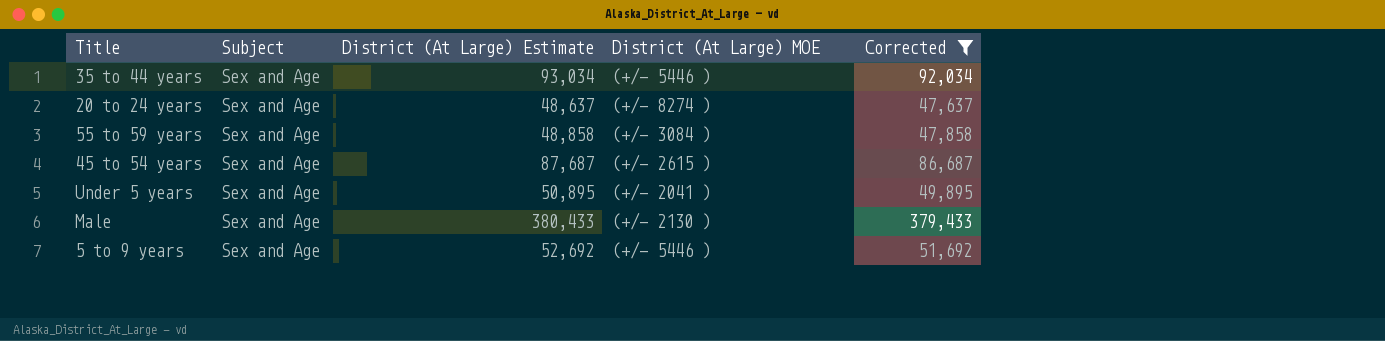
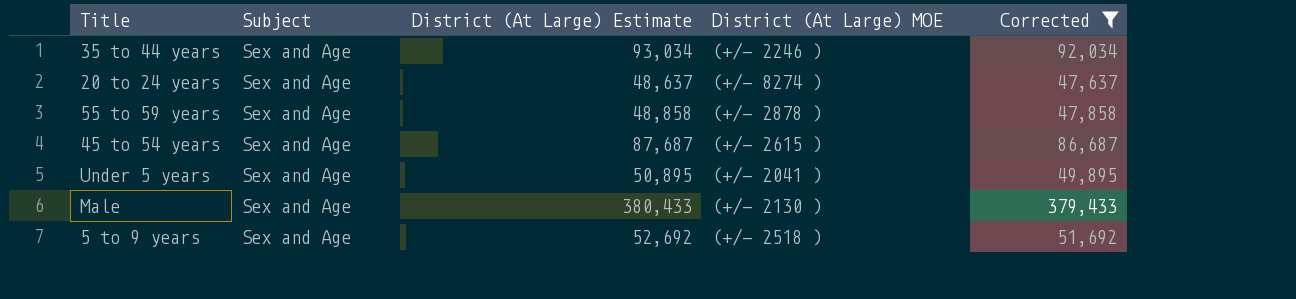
35 to 44 years | District (At Large) MOE: (+/- 5446 ) -> (+/- 2246 )
55 to 59 years | District (At Large) MOE: (+/- 3084 ) -> (+/- 2878 )
5 to 9 years | District (At Large) MOE: (+/- 5446 ) -> (+/- 2518 )

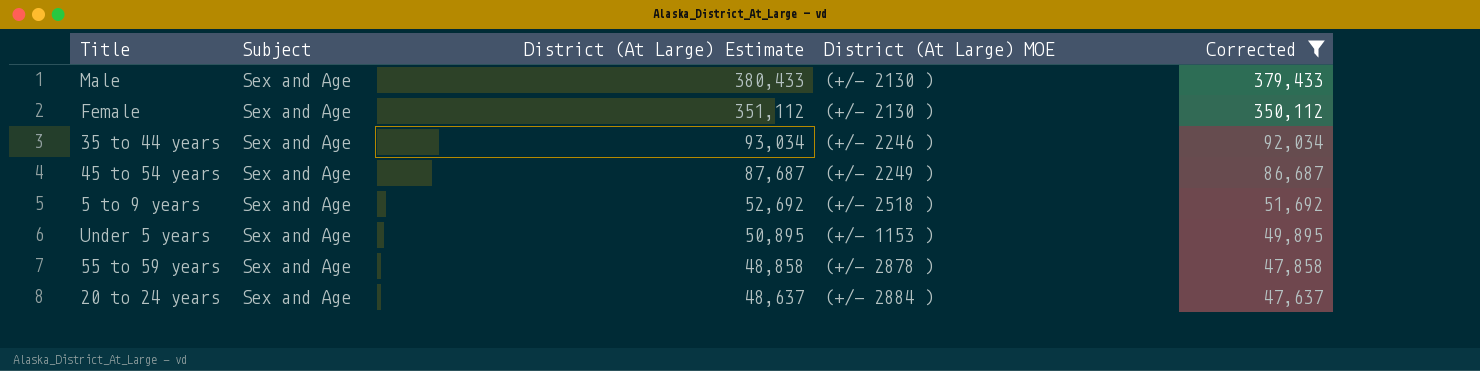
row order: none -> District (At Large) Estimate descending
row Female: none -> Sex and Age | 351,112 | (+/- 2130 ) | 350,112
45 to 54 years | District (At Large) MOE: (+/- 2615 ) -> (+/- 2249 )
Under 5 years | District (At Large) MOE: (+/- 2041 ) -> (+/- 1153 )
20 to 24 years | District (At Large) MOE: (+/- 8274 ) -> (+/- 2884 )

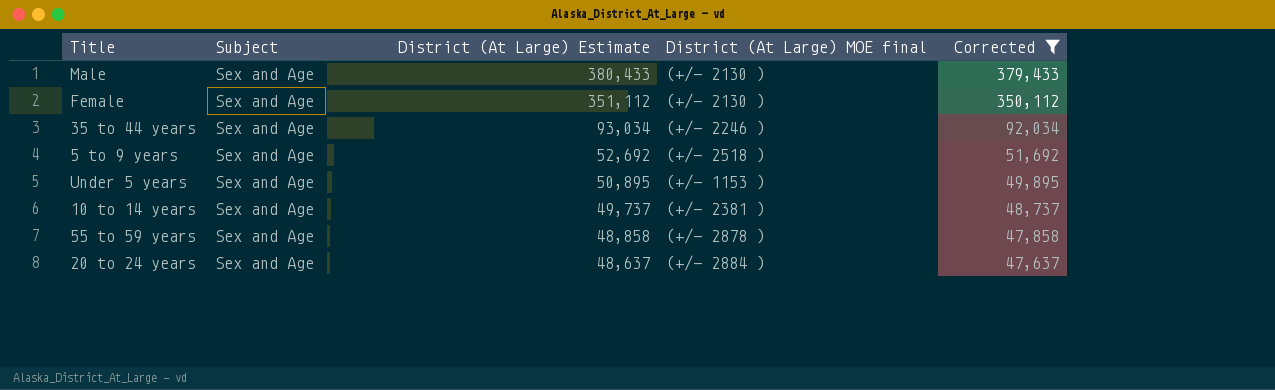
column name: District (At Large) MOE -> District (At Large) MOE final
row 45 to 54 years: Sex and Age | 87,687 | (+/- 2249 ) | 86,687 -> none
row 10 to 14 years: none -> Sex and Age | 49,737 | (+/- 2381 ) | 48,737

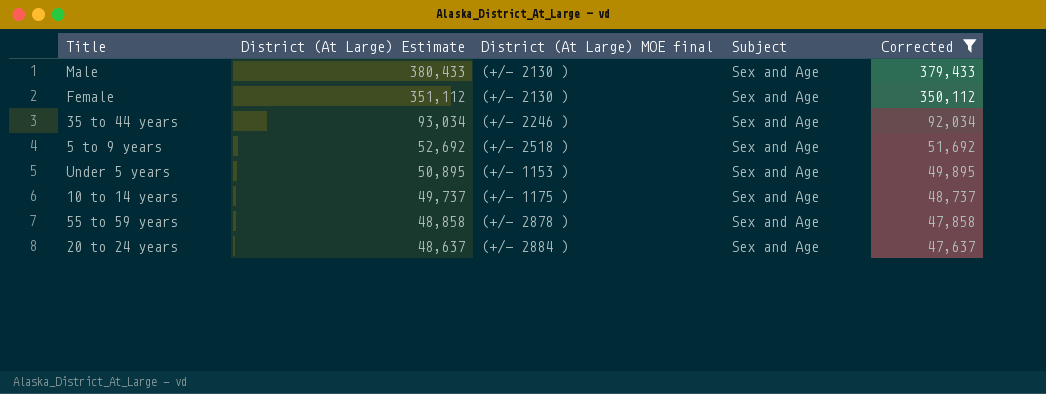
column Subject | position: 2 -> 4
10 to 14 years | District (At Large) MOE final: (+/- 2381 ) -> (+/- 1175 )

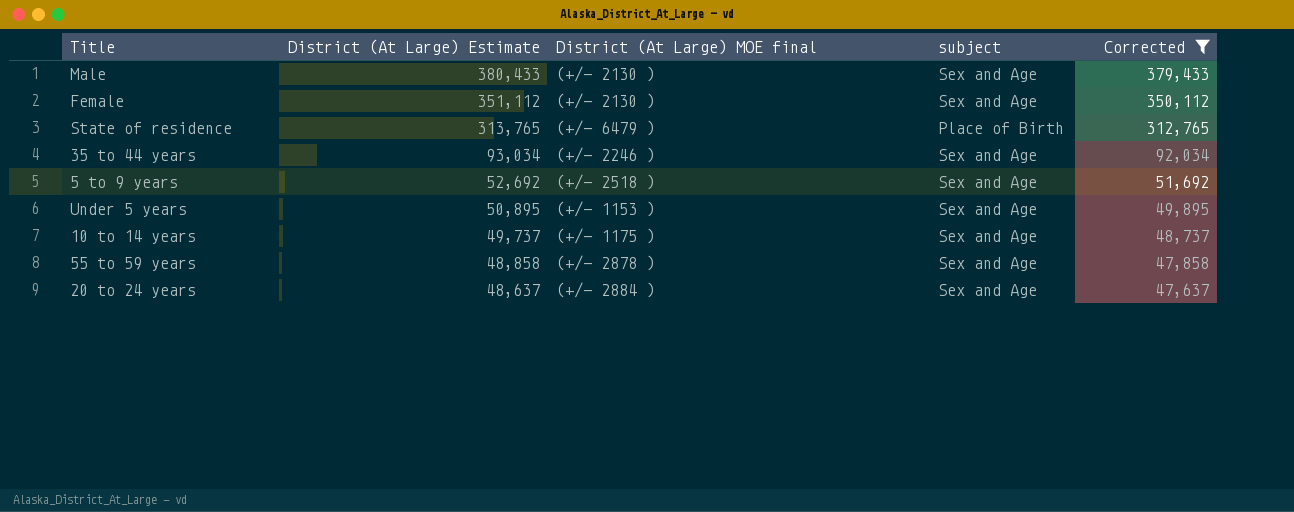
column name: Subject -> subject
row State of residence: none -> 313,765 | (+/- 6479 ) | Place of Birth | 312,765

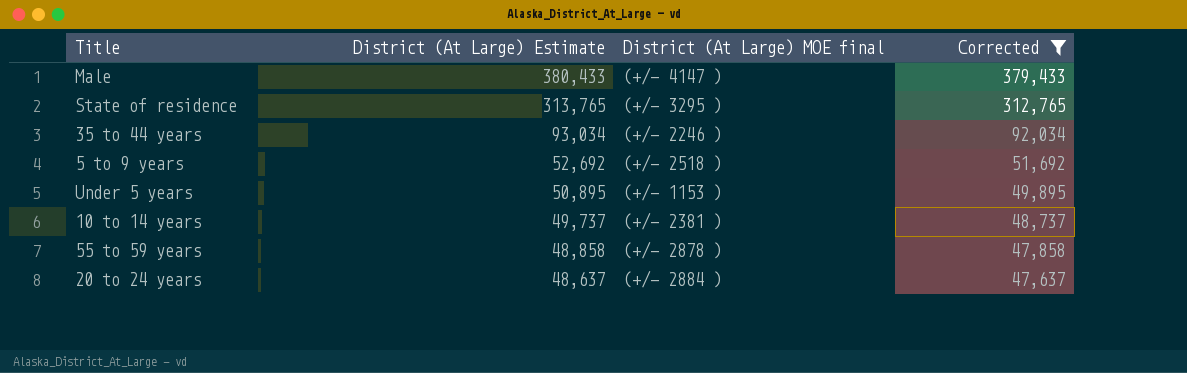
column subject | position: 4 -> none
row Female: 351,112 | (+/- 2130 ) | Sex and Age | 350,112 -> none
Male | District (At Large) MOE final: (+/- 2130 ) -> (+/- 4147 )
State of residence | District (At Large) MOE final: (+/- 6479 ) -> (+/- 3295 )
10 to 14 years | District (At Large) MOE final: (+/- 1175 ) -> (+/- 2381 )

